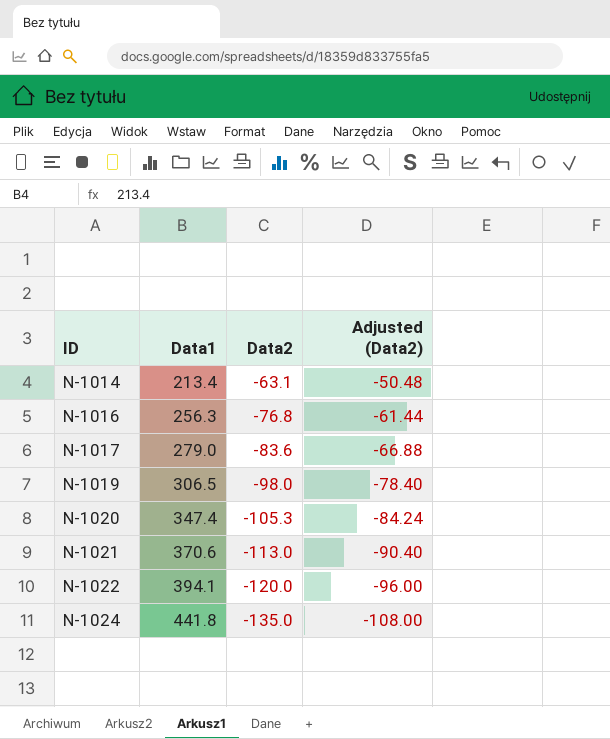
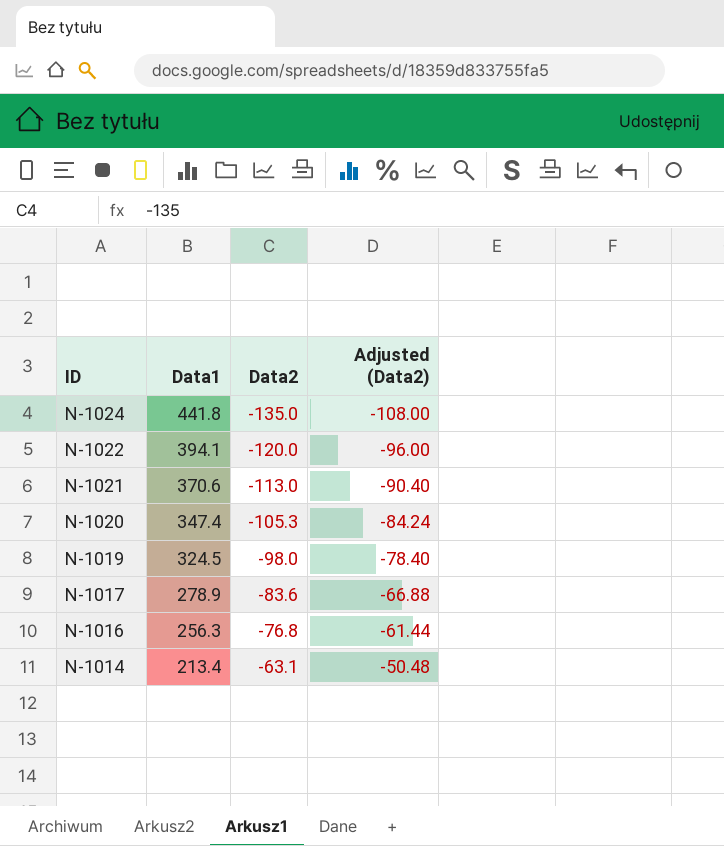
row order: ID ascending -> ID descending
N-1019 | Data1: 306.5 -> 324.5
N-1017 | Data1: 279.0 -> 278.9

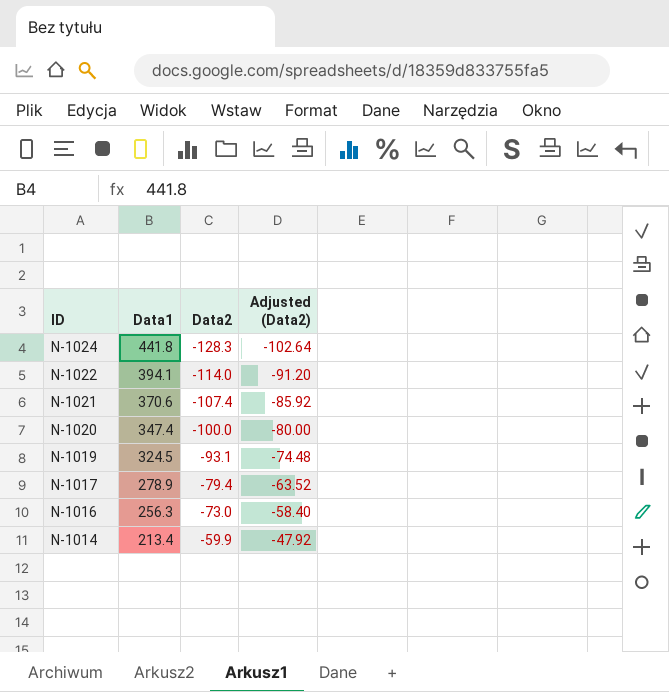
N-1024 | Data2: -135.0 -> -128.3
N-1024 | Adjusted (Data2): -108.00 -> -102.64
N-1022 | Data2: -120.0 -> -114.0
N-1022 | Adjusted (Data2): -96.00 -> -91.20
N-1021 | Data2: -113.0 -> -107.4
N-1021 | Adjusted (Data2): -90.40 -> -85.92
N-1020 | Data2: -105.3 -> -100.0
N-1020 | Adjusted (Data2): -84.24 -> -80.00
N-1019 | Data2: -98.0 -> -93.1
N-1019 | Adjusted (Data2): -78.40 -> -74.48
N-1017 | Data2: -83.6 -> -79.4
N-1017 | Adjusted (Data2): -66.88 -> -63.52
N-1016 | Data2: -76.8 -> -73.0
N-1016 | Adjusted (Data2): -61.44 -> -58.40
N-1014 | Data2: -63.1 -> -59.9
N-1014 | Adjusted (Data2): -50.48 -> -47.92

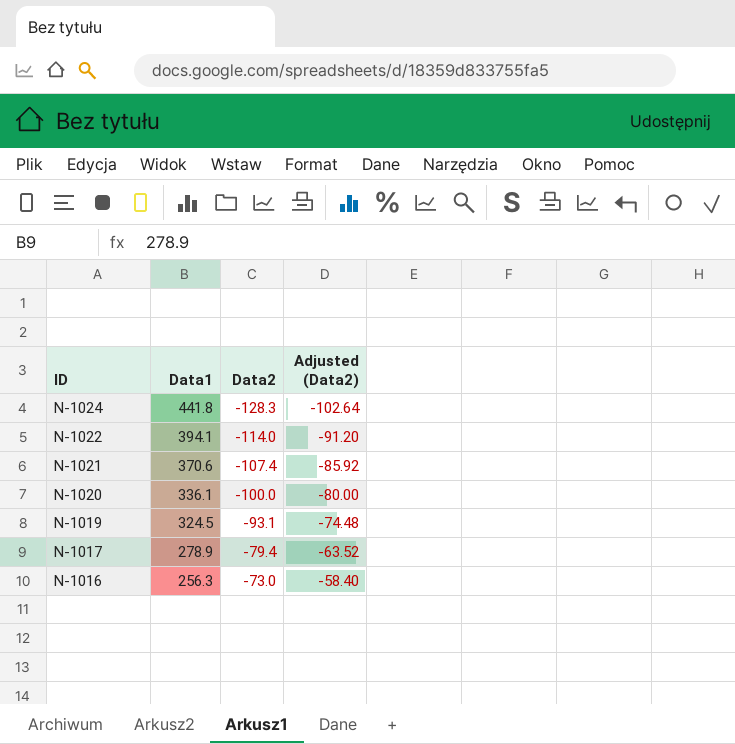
row N-1014: 213.4 | -59.9 | -47.92 -> none
N-1020 | Data1: 347.4 -> 336.1

